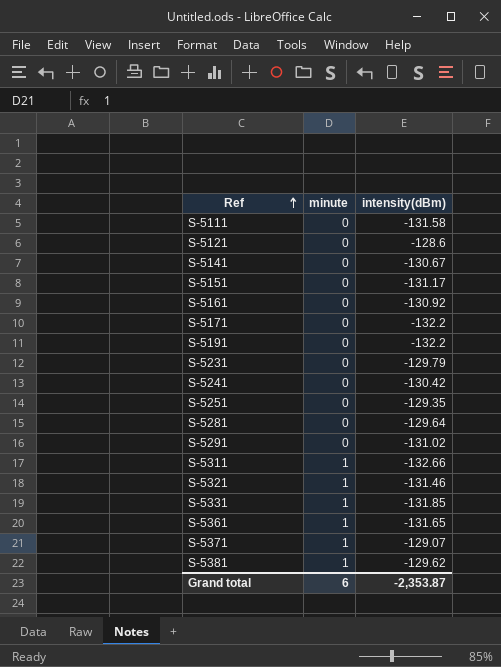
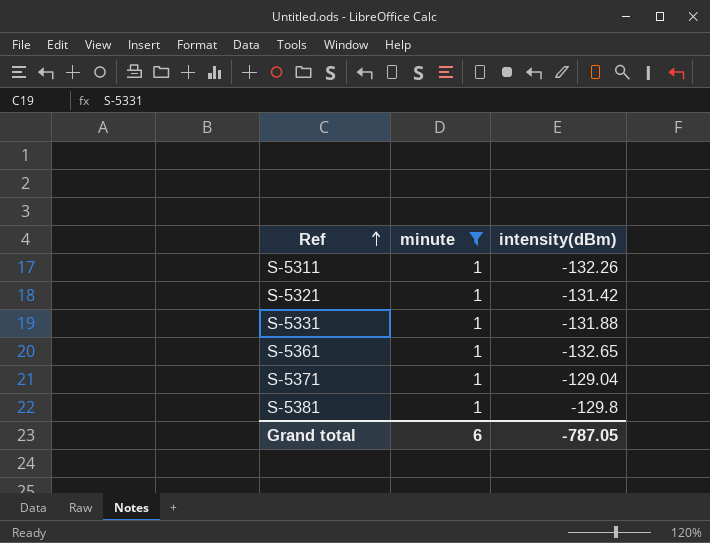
filter: none -> minute = 1
S-5311 | intensity(dBm): -132.66 -> -132.26
S-5321 | intensity(dBm): -131.46 -> -131.42
S-5331 | intensity(dBm): -131.85 -> -131.88
S-5361 | intensity(dBm): -131.65 -> -132.65
S-5371 | intensity(dBm): -129.07 -> -129.04
S-5381 | intensity(dBm): -129.62 -> -129.8
Grand total | intensity(dBm): -2,353.87 -> -787.05

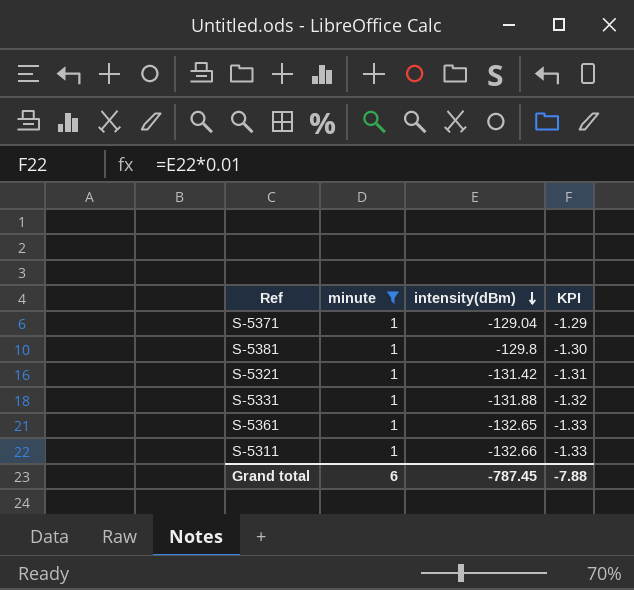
row order: Ref ascending -> intensity(dBm) descending
column KPI | formula: none -> [intensity(dBm)] * 0.01
S-5311 | intensity(dBm): -132.26 -> -132.66
Grand total | intensity(dBm): -787.05 -> -787.45

